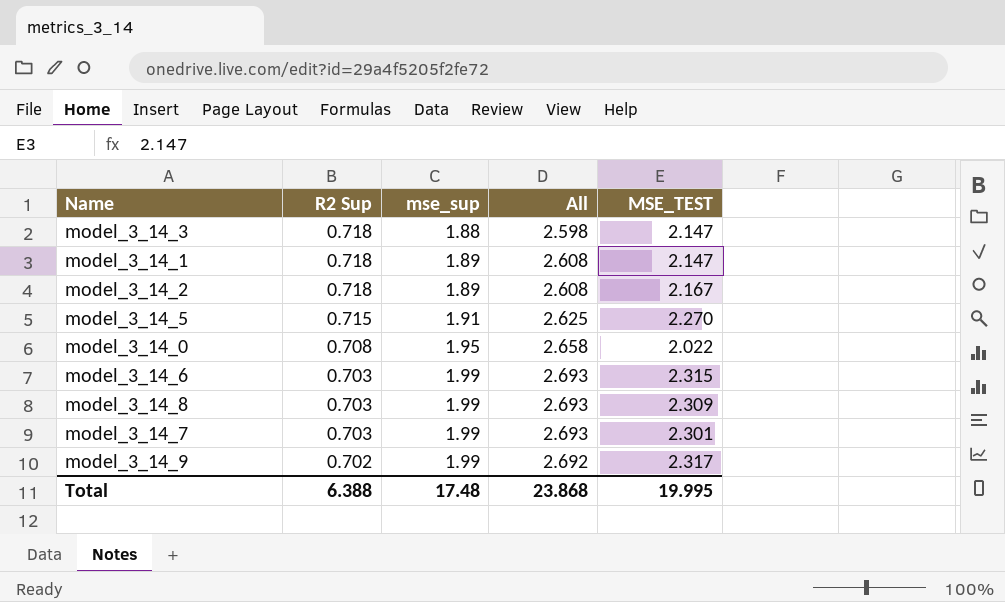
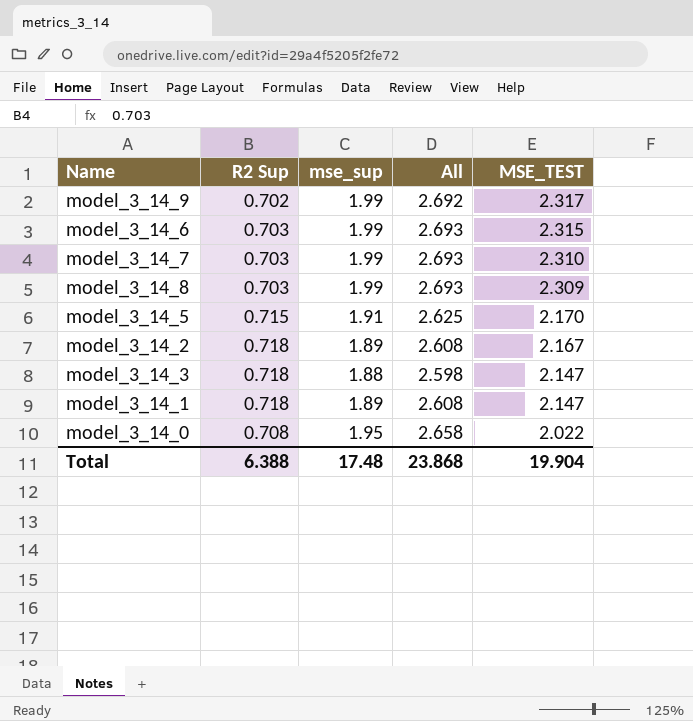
row order: R2 Sup descending -> MSE_TEST descending
model_3_14_7 | MSE_TEST: 2.301 -> 2.310
model_3_14_5 | MSE_TEST: 2.270 -> 2.170
Total | MSE_TEST: 19.995 -> 19.904

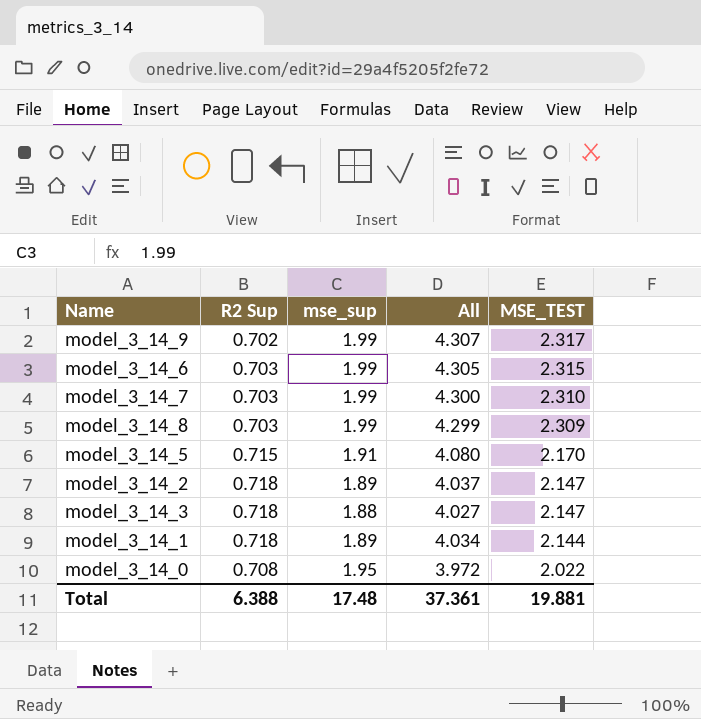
column All | formula: [R2 Sup] + [mse_sup] -> [mse_sup] + [MSE_TEST]
model_3_14_2 | MSE_TEST: 2.167 -> 2.147
model_3_14_1 | MSE_TEST: 2.147 -> 2.144
Total | All: 23.868 -> 37.361
Total | MSE_TEST: 19.904 -> 19.881

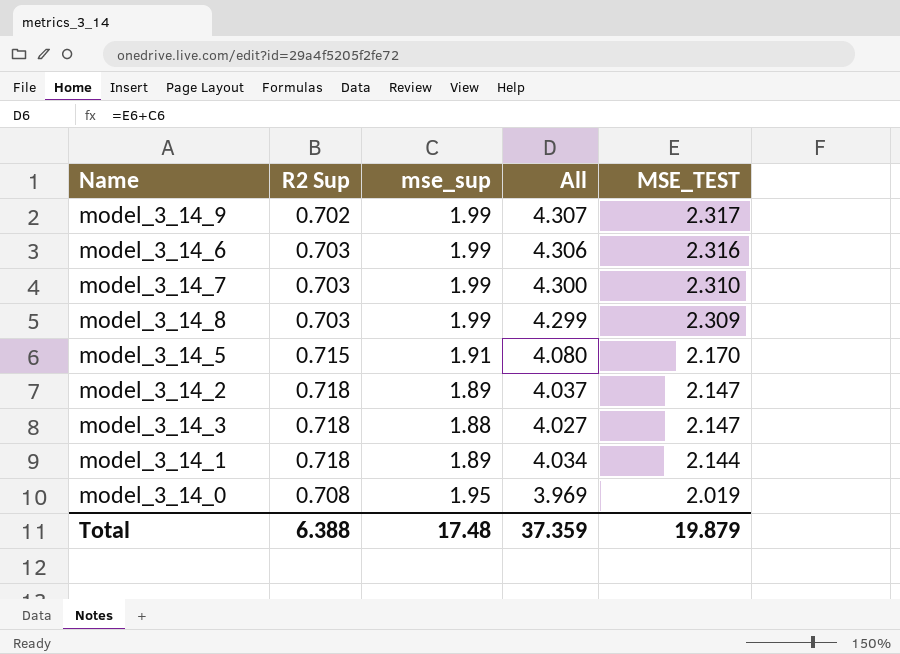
model_3_14_6 | All: 4.305 -> 4.306
model_3_14_6 | MSE_TEST: 2.315 -> 2.316
model_3_14_0 | All: 3.972 -> 3.969
model_3_14_0 | MSE_TEST: 2.022 -> 2.019
Total | All: 37.361 -> 37.359
Total | MSE_TEST: 19.881 -> 19.879

